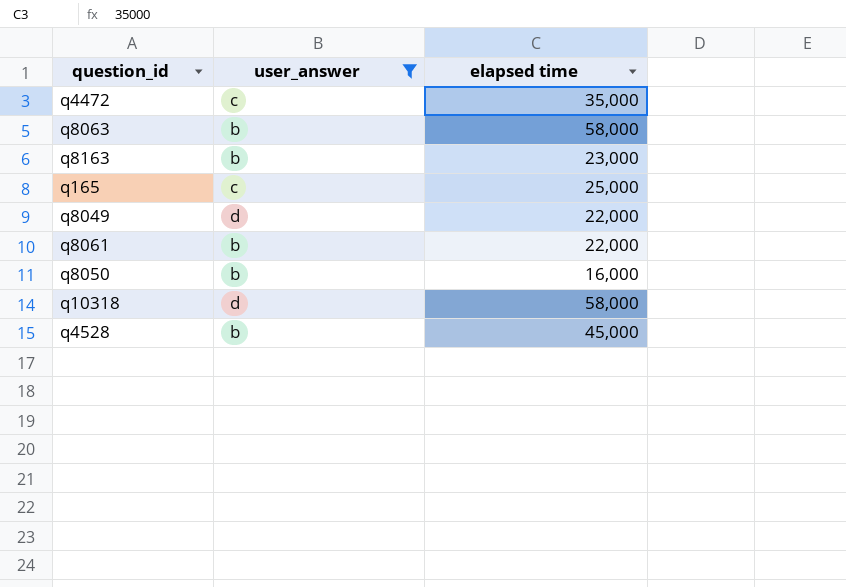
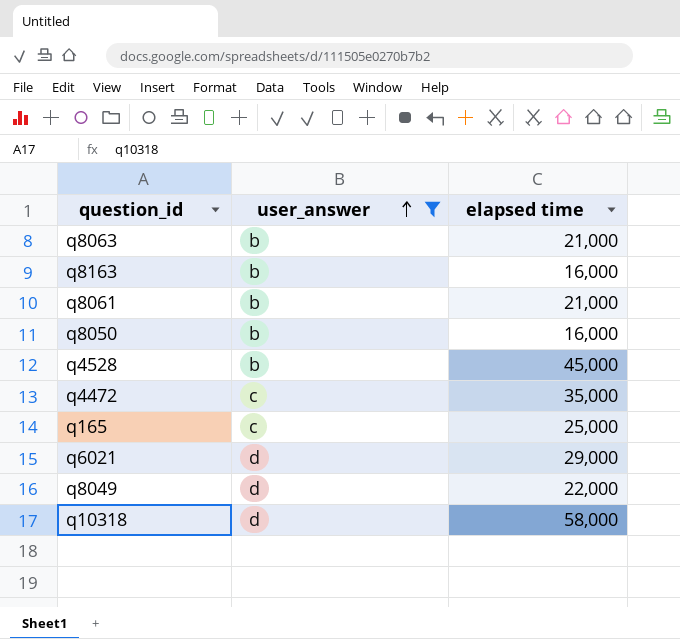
row order: none -> user_answer ascending
q8063 | elapsed time: 58,000 -> 21,000
q8163 | elapsed time: 23,000 -> 16,000
q8061 | elapsed time: 22,000 -> 21,000
row q6021: none -> d | 29,000

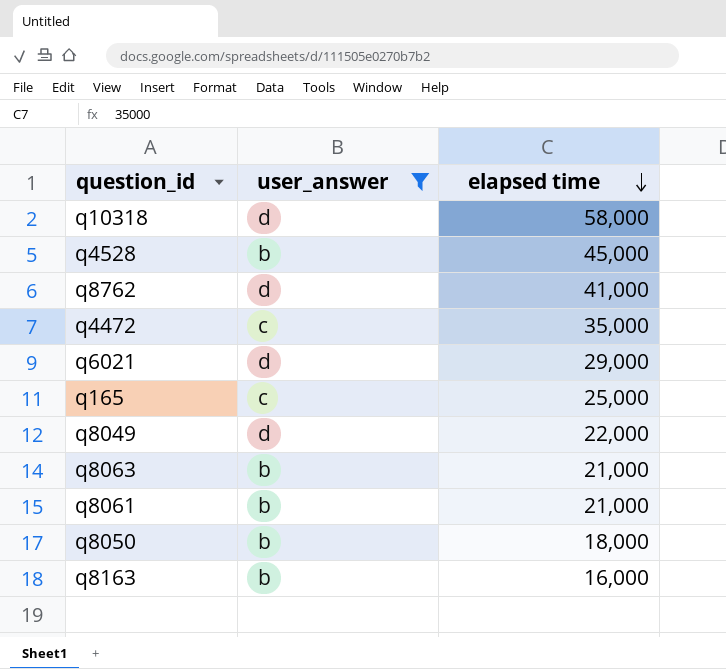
row order: user_answer ascending -> elapsed time descending
row q8762: none -> d | 41,000
q8050 | elapsed time: 16,000 -> 18,000

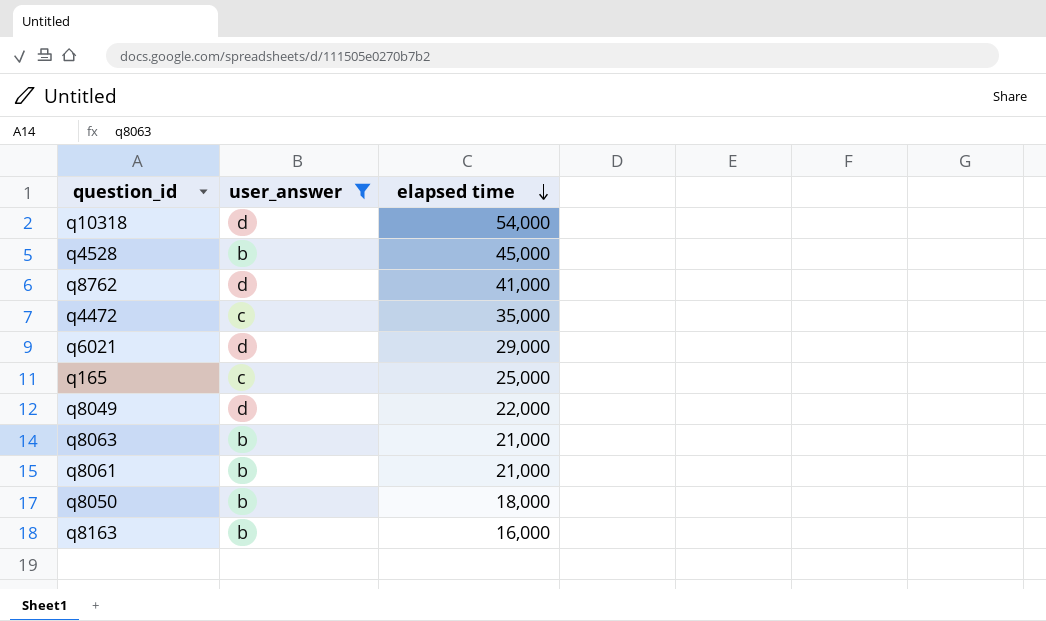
q10318 | elapsed time: 58,000 -> 54,000

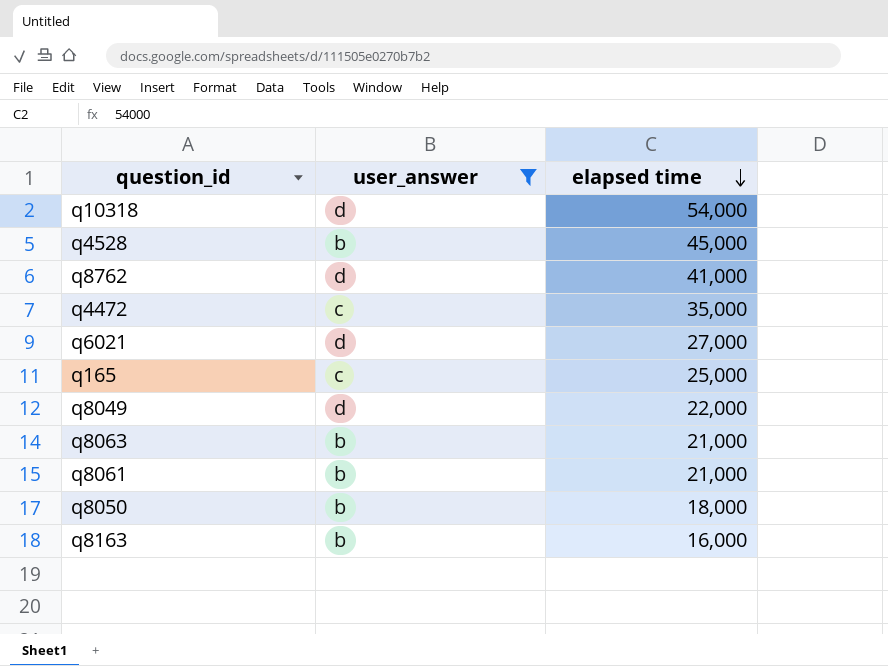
q6021 | elapsed time: 29,000 -> 27,000

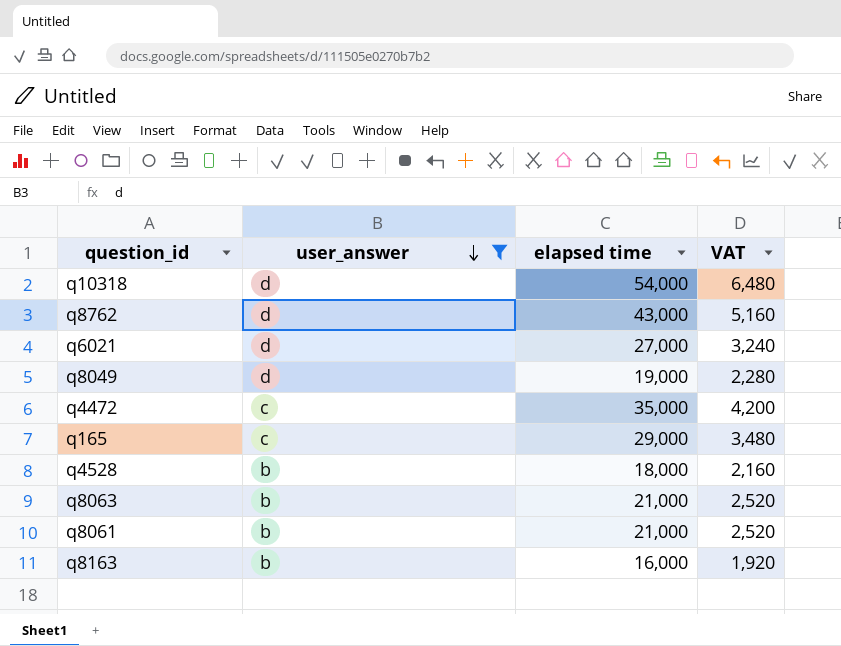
row order: elapsed time descending -> user_answer descending
column VAT | formula: none -> [elapsed time] * 0.12
row q8050: b | 18,000 -> none
q8762 | elapsed time: 41,000 -> 43,000
q8049 | elapsed time: 22,000 -> 19,000
q165 | elapsed time: 25,000 -> 29,000
q4528 | elapsed time: 45,000 -> 18,000

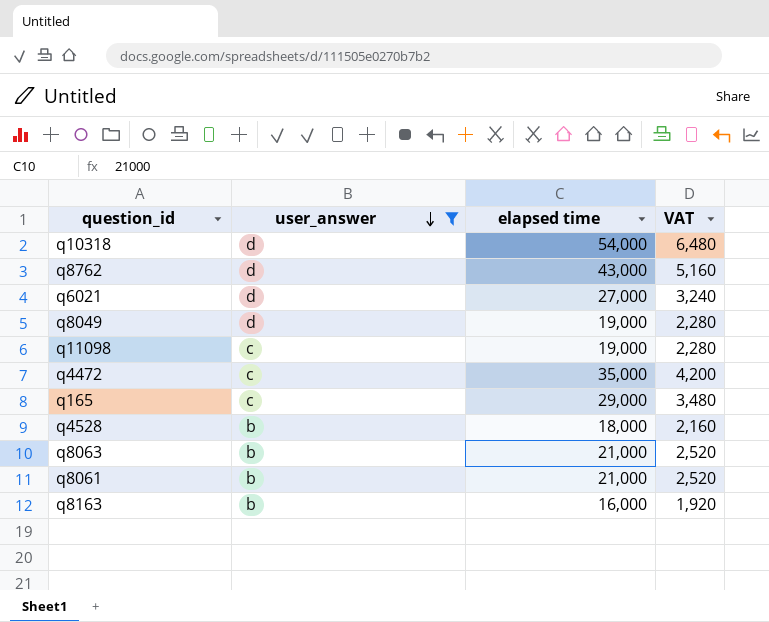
row q11098: none -> c | 19,000 | 2,280

